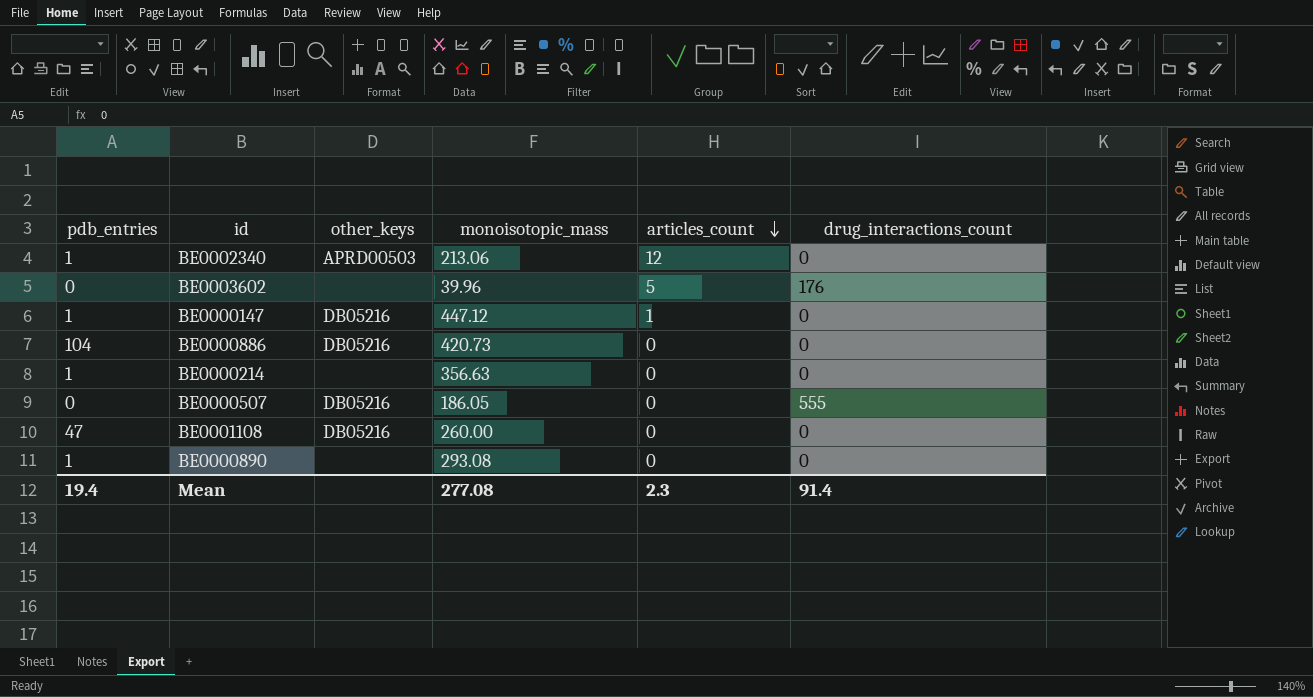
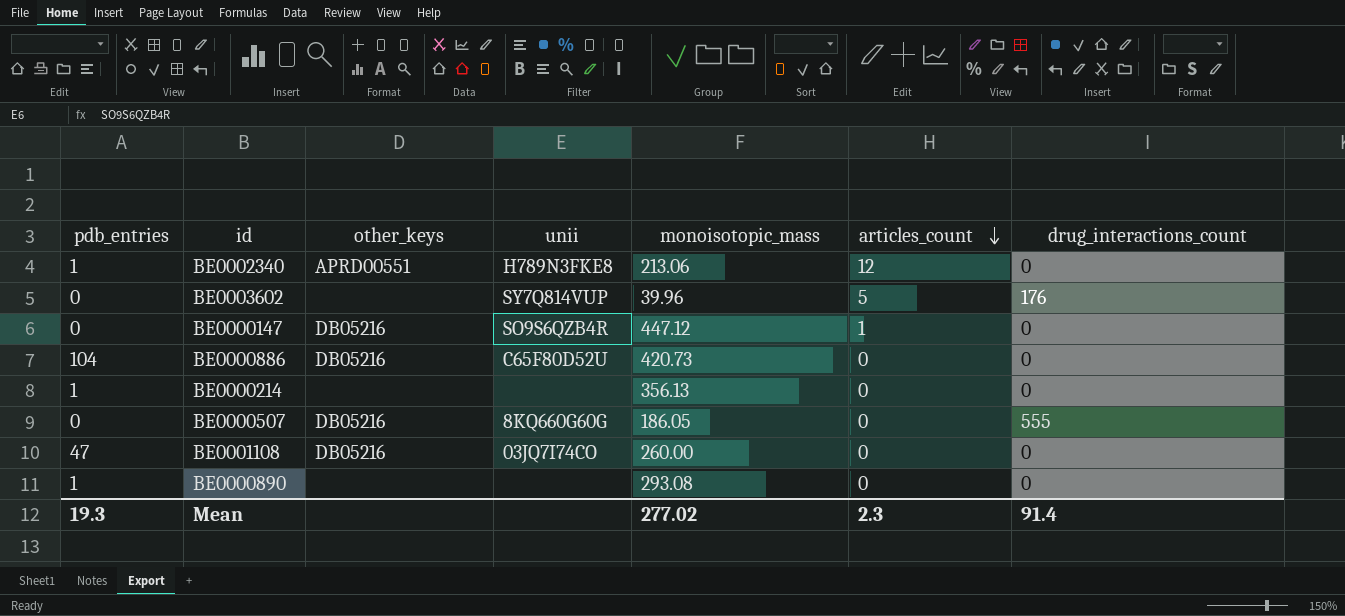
column unii | position: none -> 4
BE0002340 | other_keys: APRD00503 -> APRD00551
BE0000147 | pdb_entries: 1 -> 0
BE0000214 | monoisotopic_mass: 356.63 -> 356.13
Mean | pdb_entries: 19.4 -> 19.3
Mean | monoisotopic_mass: 277.08 -> 277.02

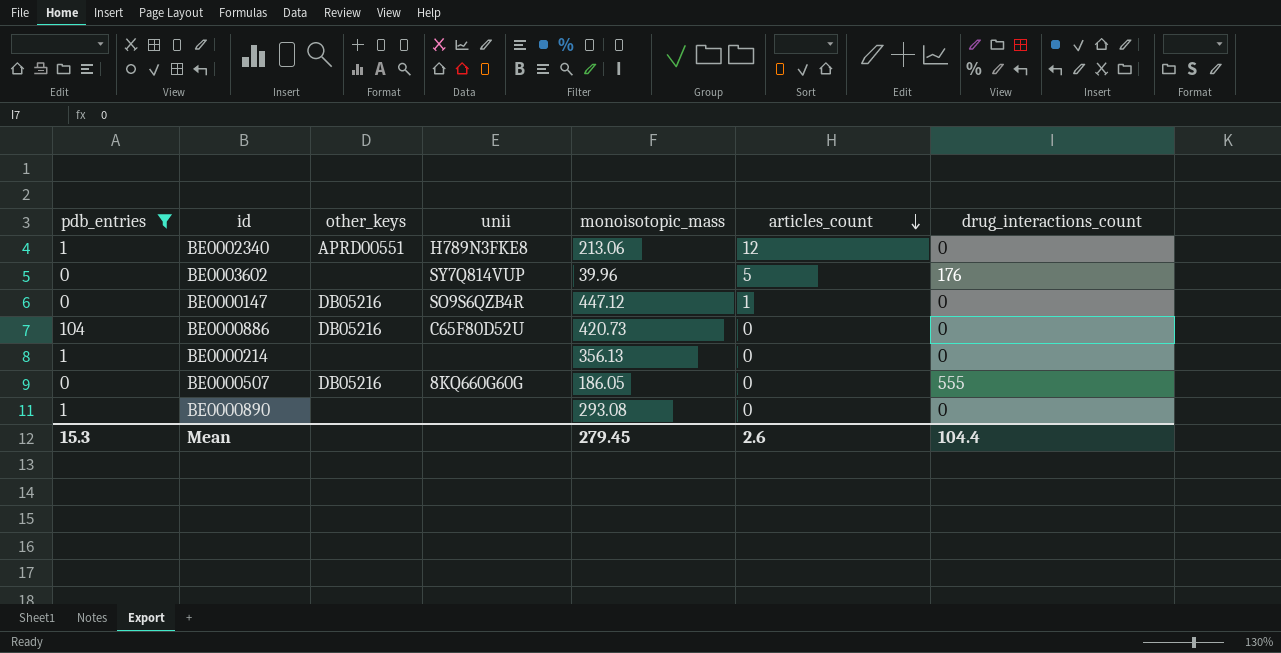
filter: none -> pdb_entries != 47
Mean | pdb_entries: 19.3 -> 15.3
Mean | monoisotopic_mass: 277.02 -> 279.45
Mean | articles_count: 2.3 -> 2.6
Mean | drug_interactions_count: 91.4 -> 104.4

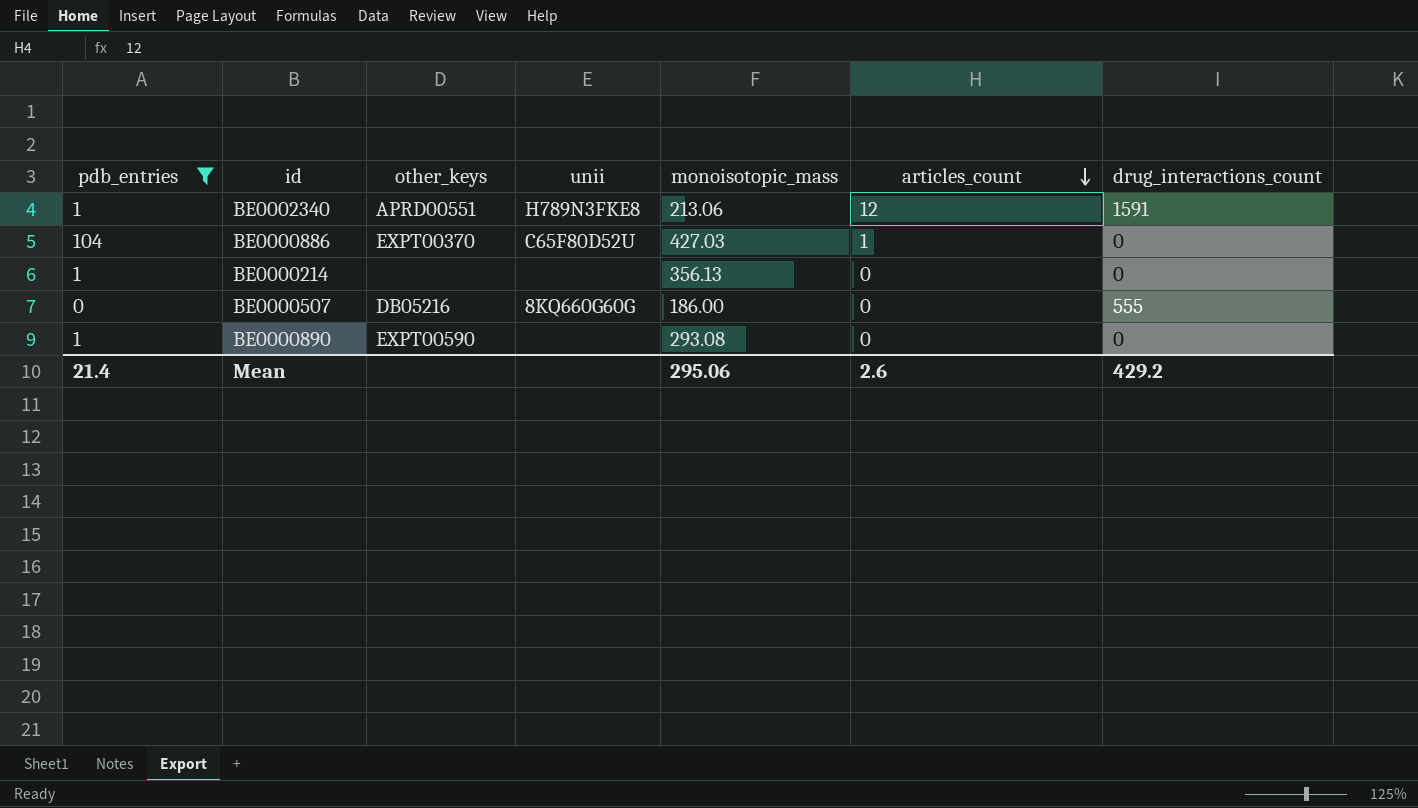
row BE0003602: 0 | none | SY7Q814VUP | 39.96 | 5 | 176 -> none
row BE0000147: 0 | DB05216 | SO9S6QZB4R | 447.12 | 1 | 0 -> none
BE0002340 | drug_interactions_count: 0 -> 1591
BE0000886 | other_keys: DB05216 -> EXPT00370
BE0000886 | monoisotopic_mass: 420.73 -> 427.03
BE0000886 | articles_count: 0 -> 1
BE0000507 | monoisotopic_mass: 186.05 -> 186.00
BE0000890 | other_keys: none -> EXPT00590
Mean | pdb_entries: 15.3 -> 21.4
Mean | monoisotopic_mass: 279.45 -> 295.06
Mean | drug_interactions_count: 104.4 -> 429.2

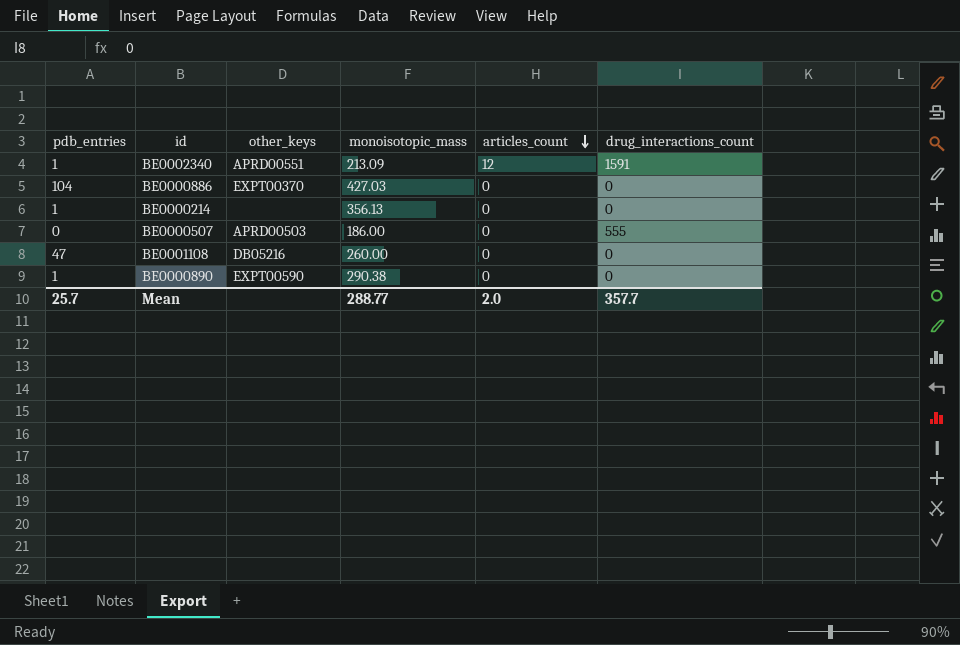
filter: pdb_entries != 47 -> none
column unii | position: 4 -> none
BE0002340 | monoisotopic_mass: 213.06 -> 213.09
BE0000886 | articles_count: 1 -> 0
BE0000507 | other_keys: DB05216 -> APRD00503
BE0000890 | monoisotopic_mass: 293.08 -> 290.38
Mean | pdb_entries: 21.4 -> 25.7
Mean | monoisotopic_mass: 295.06 -> 288.77
Mean | articles_count: 2.6 -> 2.0
Mean | drug_interactions_count: 429.2 -> 357.7

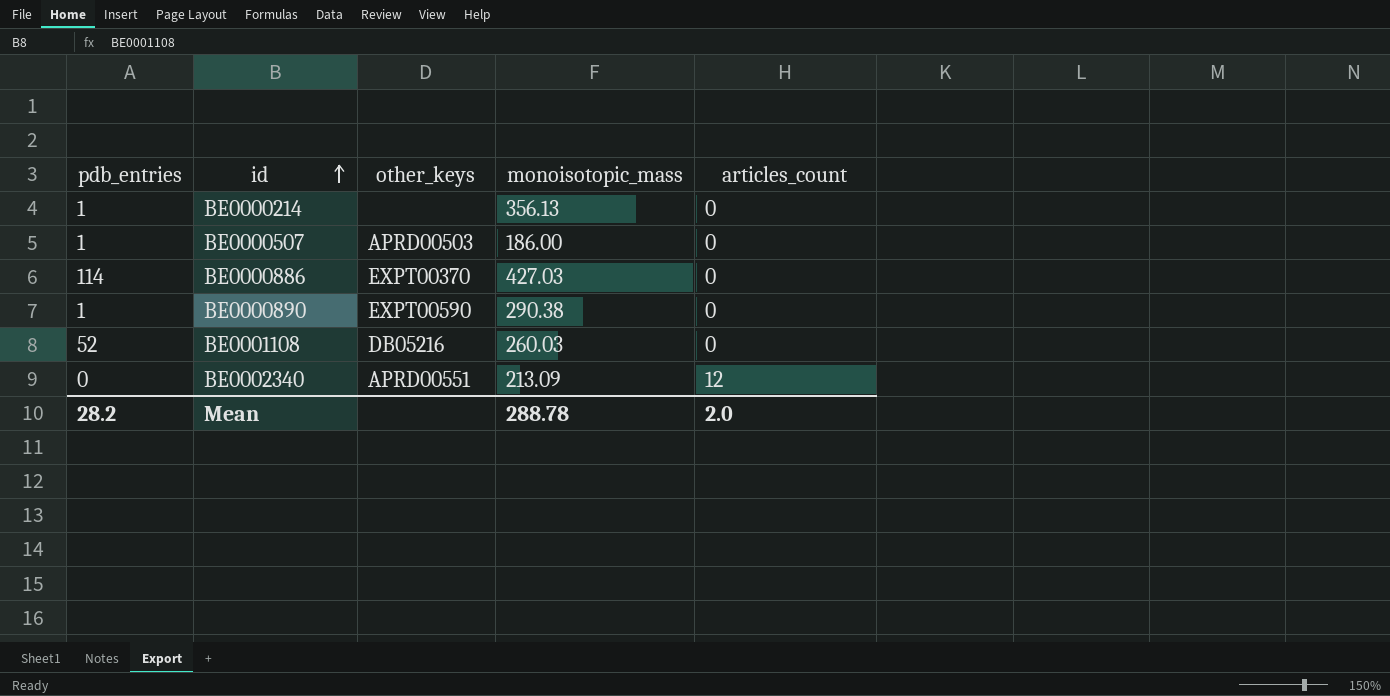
row order: articles_count descending -> id ascending
column drug_interactions_count | position: 6 -> none
BE0000507 | pdb_entries: 0 -> 1
BE0000886 | pdb_entries: 104 -> 114
BE0001108 | pdb_entries: 47 -> 52
BE0001108 | monoisotopic_mass: 260.00 -> 260.03
BE0002340 | pdb_entries: 1 -> 0
Mean | pdb_entries: 25.7 -> 28.2
Mean | monoisotopic_mass: 288.77 -> 288.78

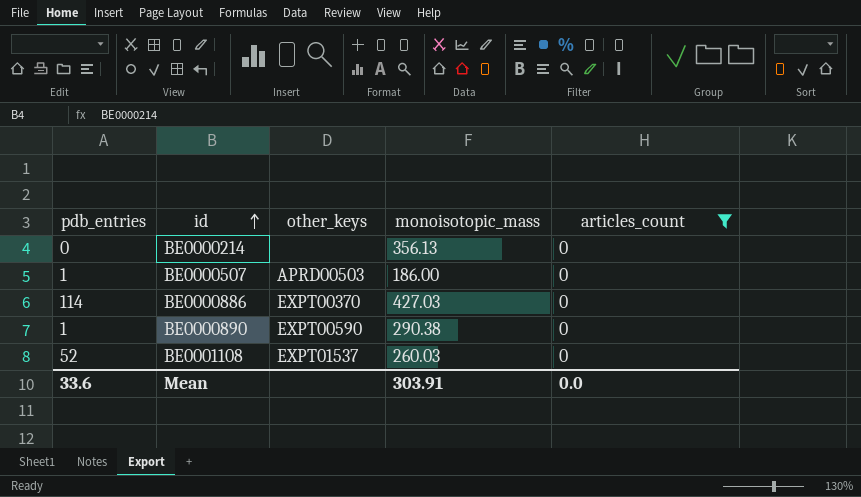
filter: none -> articles_count = 0
BE0000214 | pdb_entries: 1 -> 0
BE0001108 | other_keys: DB05216 -> EXPT01537
Mean | pdb_entries: 28.2 -> 33.6
Mean | monoisotopic_mass: 288.78 -> 303.91
Mean | articles_count: 2.0 -> 0.0

